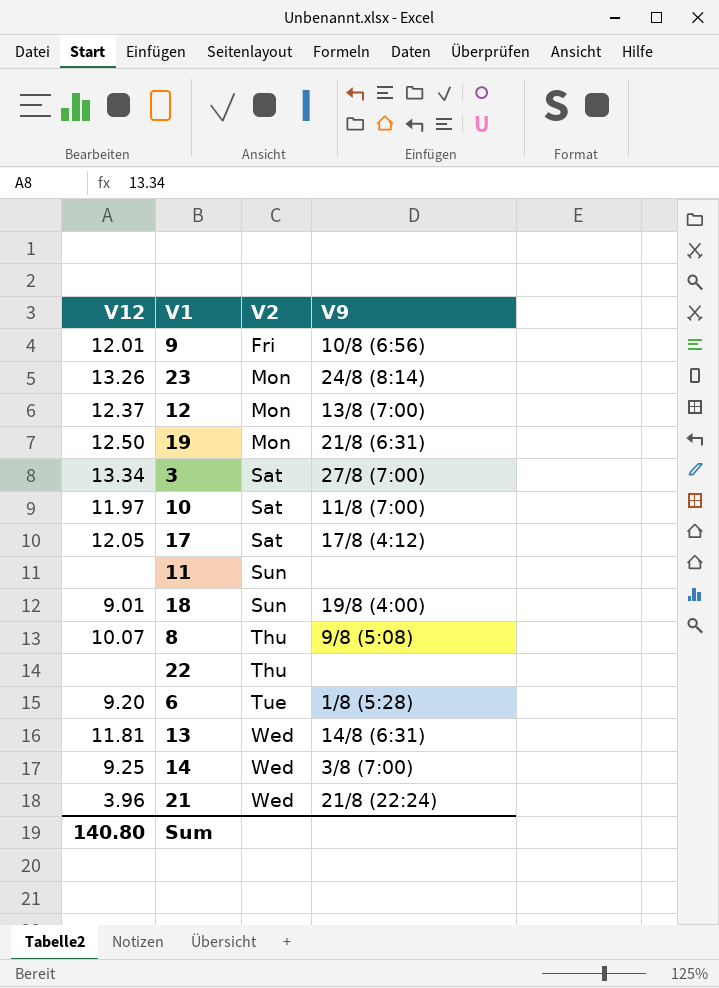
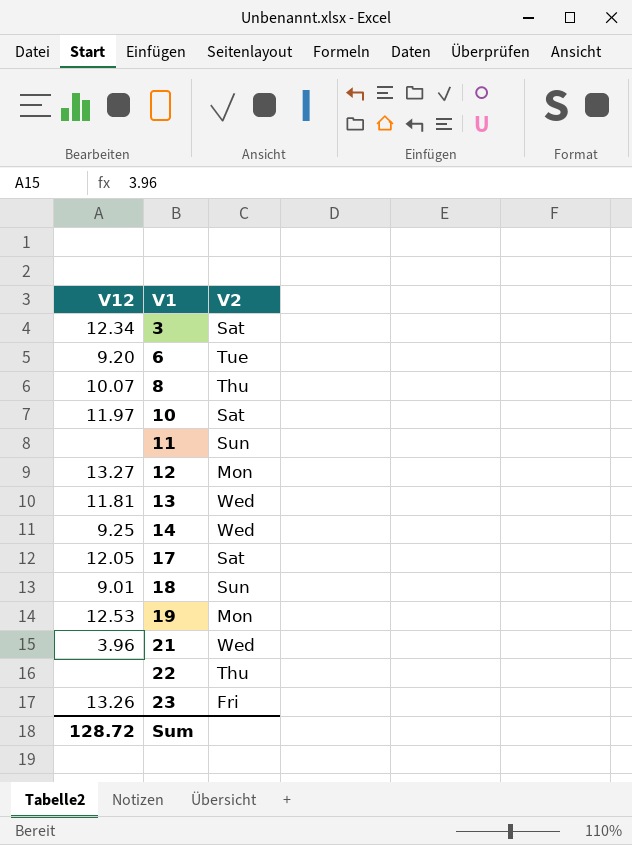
row order: V2 ascending -> V1 ascending
column V9 | position: 4 -> none
row 9: 12.01 | Fri | 10/8 (6:56) -> none
3 | V12: 13.34 -> 12.34
12 | V12: 12.37 -> 13.27
19 | V12: 12.50 -> 12.53
23 | V2: Mon -> Fri
Sum | V12: 140.80 -> 128.72

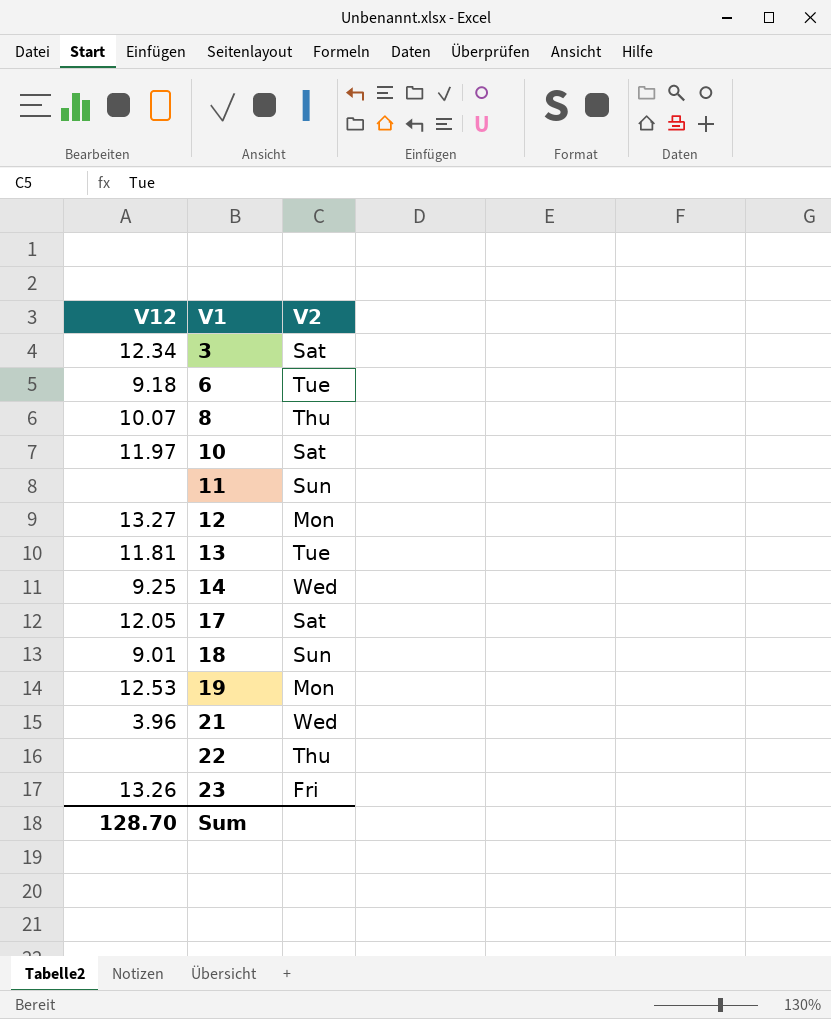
6 | V12: 9.20 -> 9.18
13 | V2: Wed -> Tue
Sum | V12: 128.72 -> 128.70

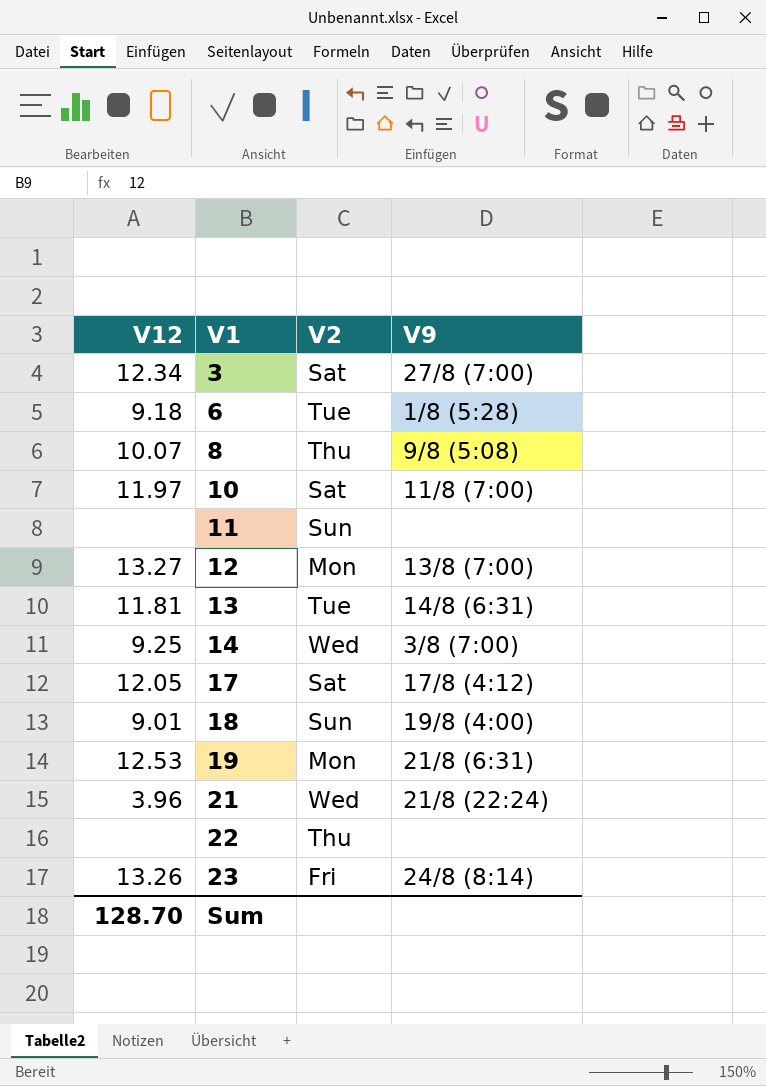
column V9 | position: none -> 4

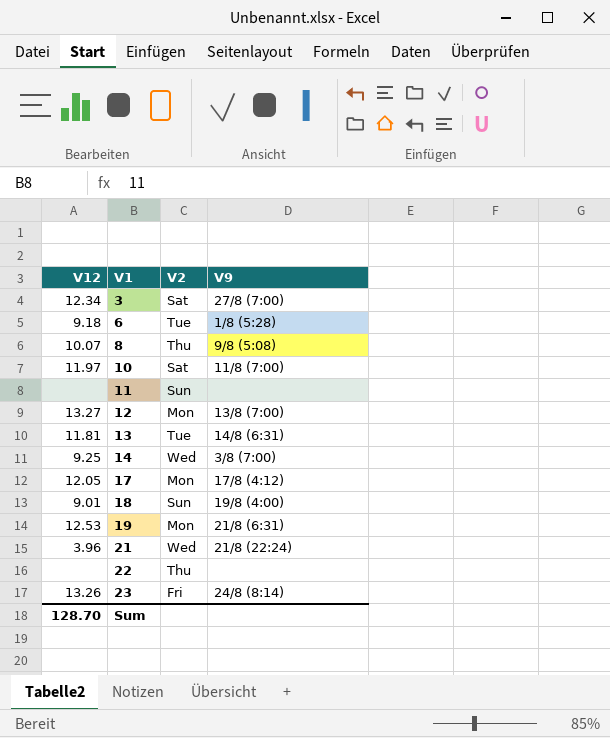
17 | V2: Sat -> Mon

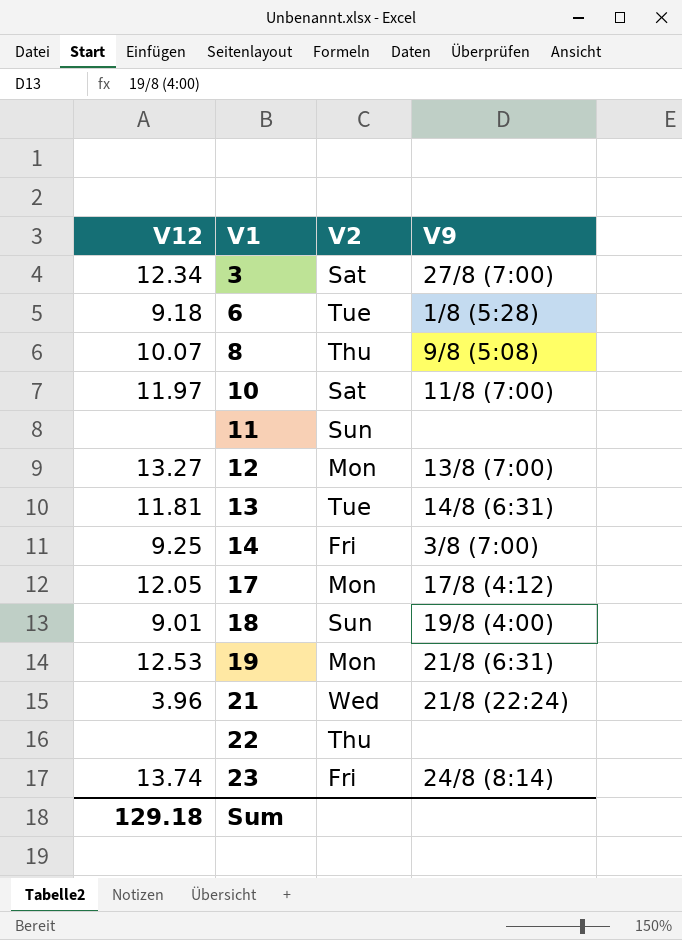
14 | V2: Wed -> Fri
23 | V12: 13.26 -> 13.74
Sum | V12: 128.70 -> 129.18

